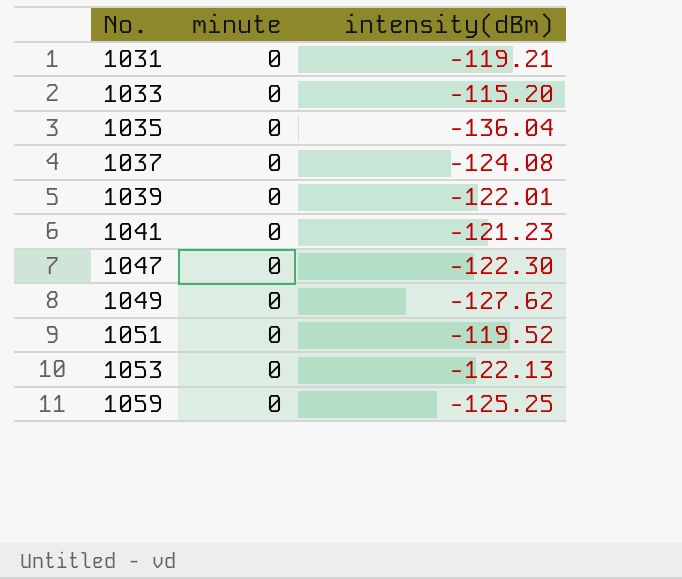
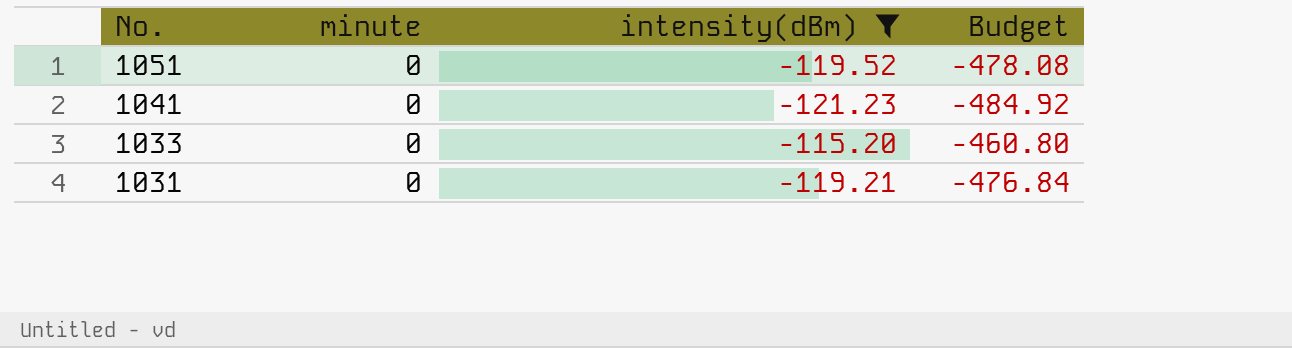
filter: none -> intensity(dBm) >= -121.23
row order: No. ascending -> No. descending
column Budget | formula: none -> [intensity(dBm)] * 4

